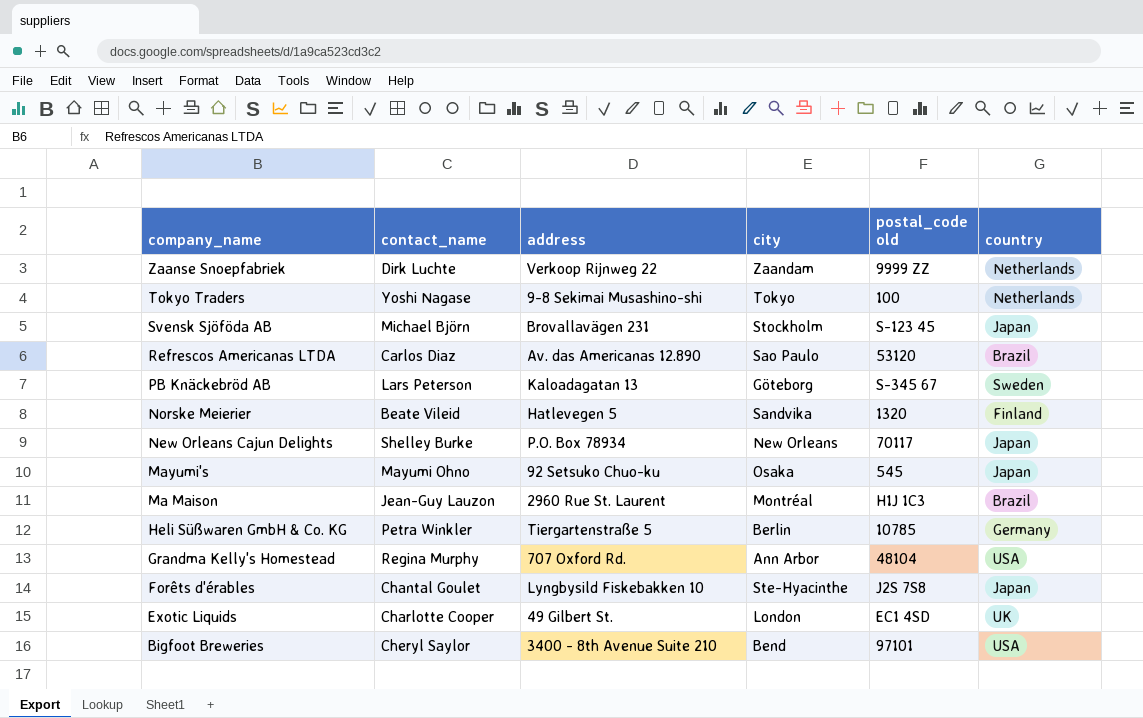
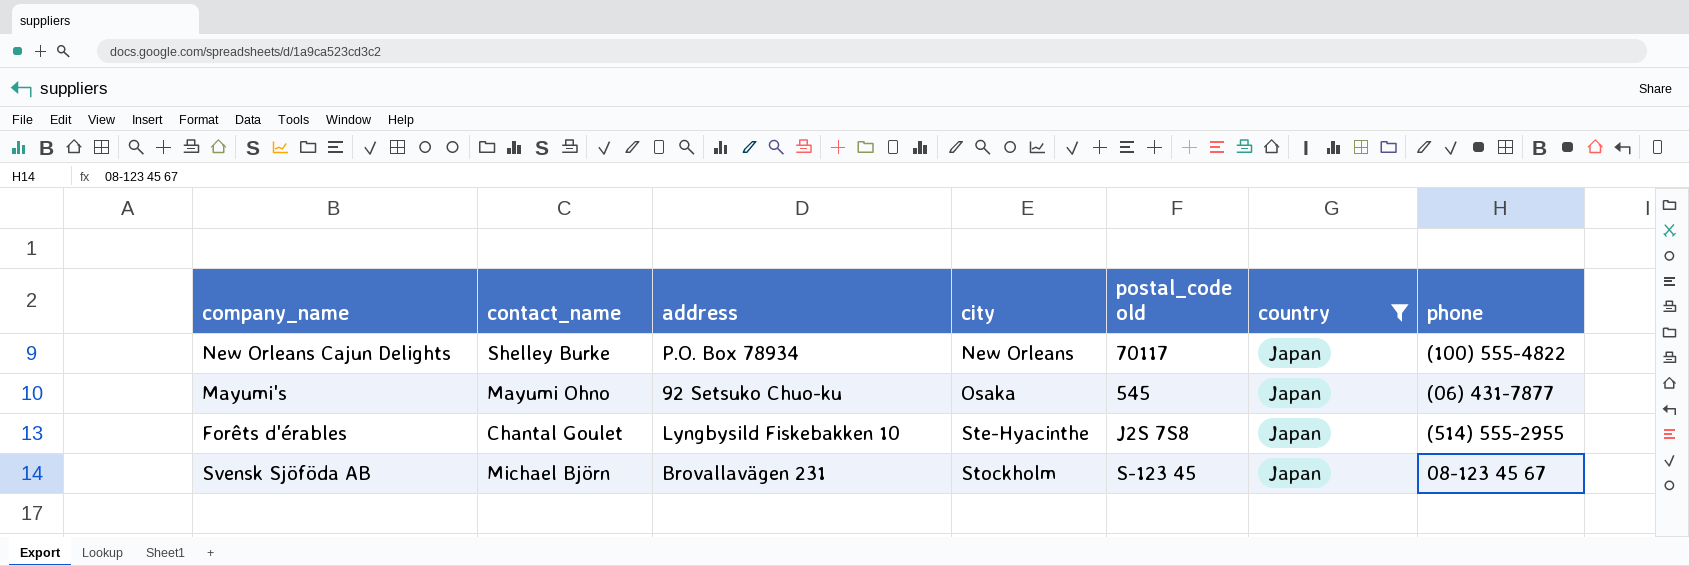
filter: none -> country = Japan
row order: company_name descending -> city ascending
column phone | position: none -> 7

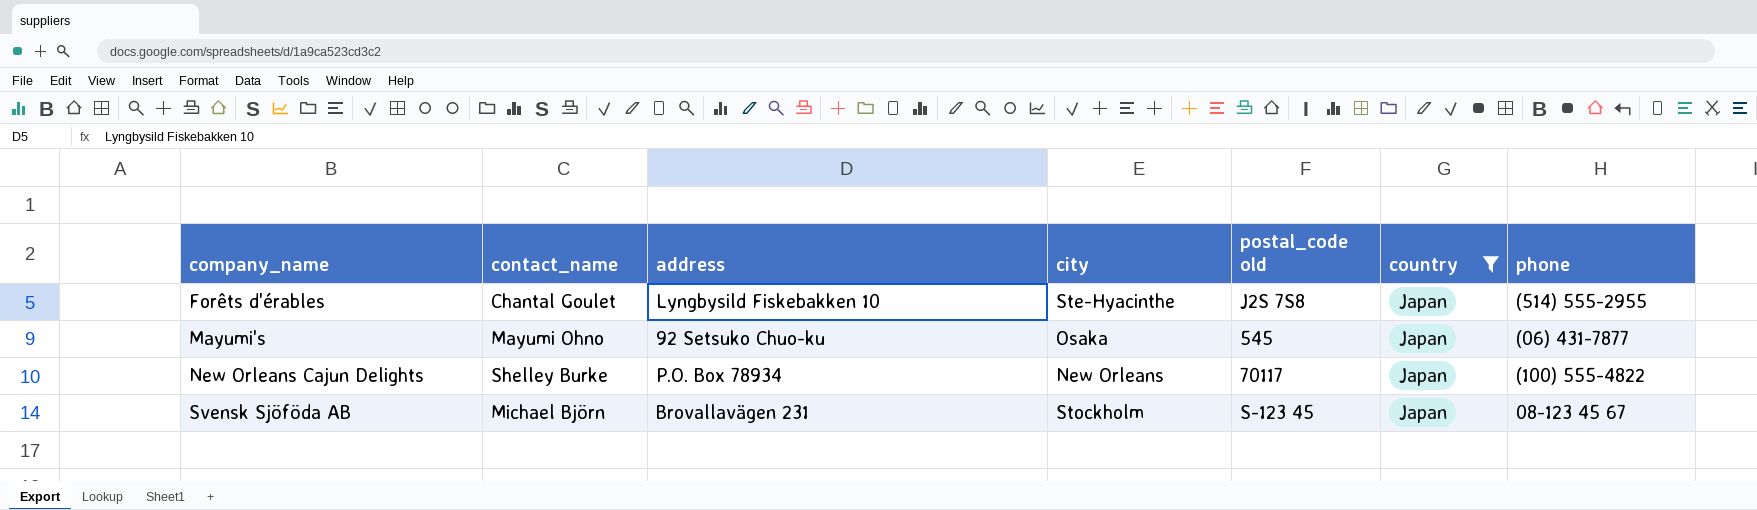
row order: city ascending -> company_name ascending

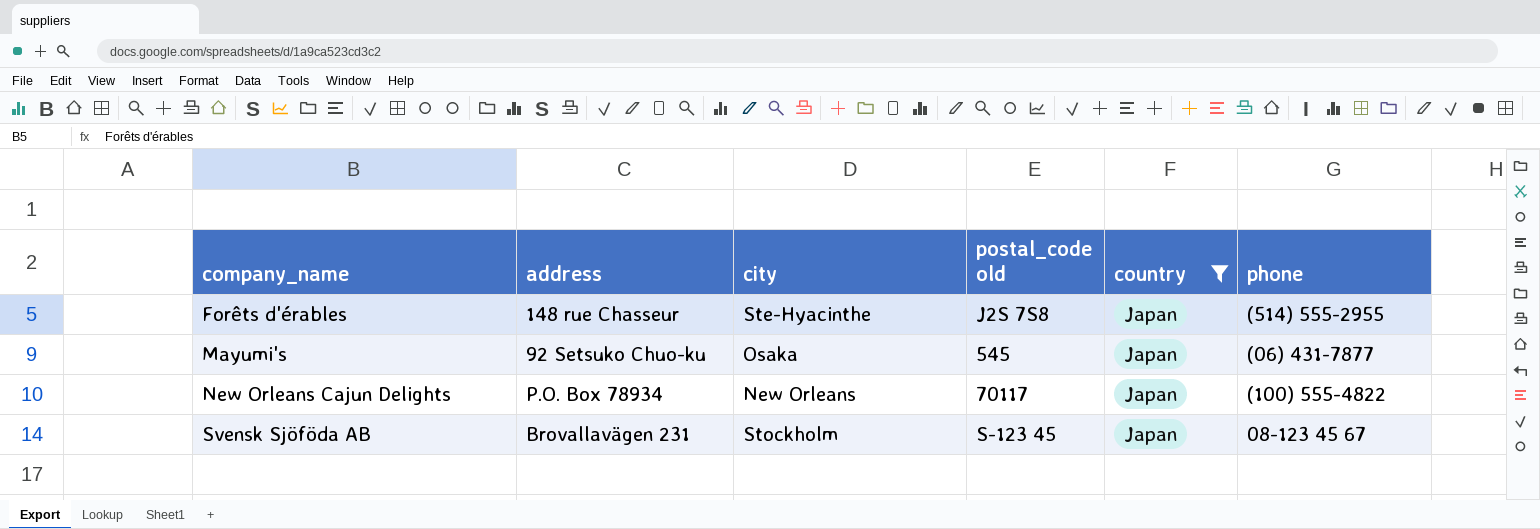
column contact_name | position: 2 -> none
Forêts d'érables | address: Lyngbysild Fiskebakken 10 -> 148 rue Chasseur

